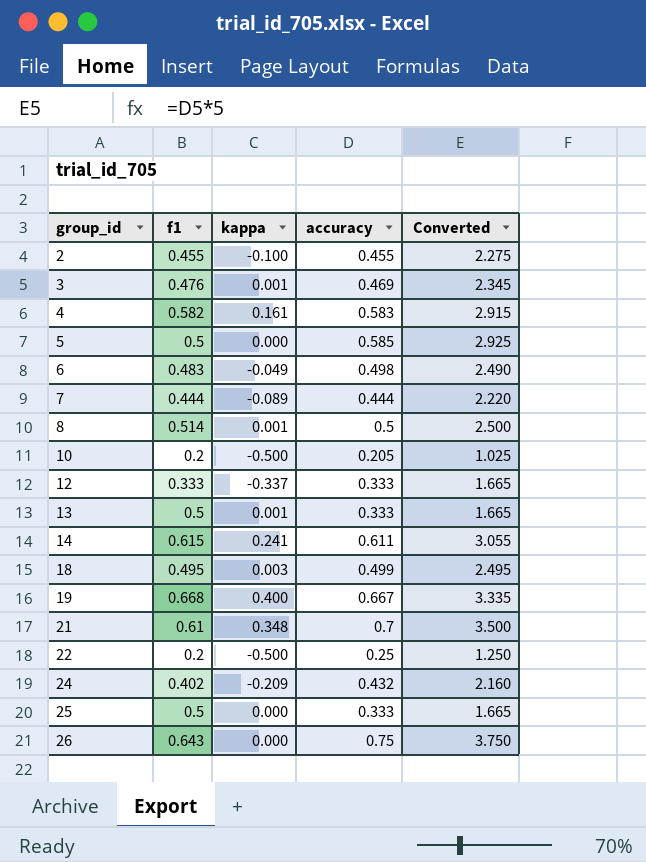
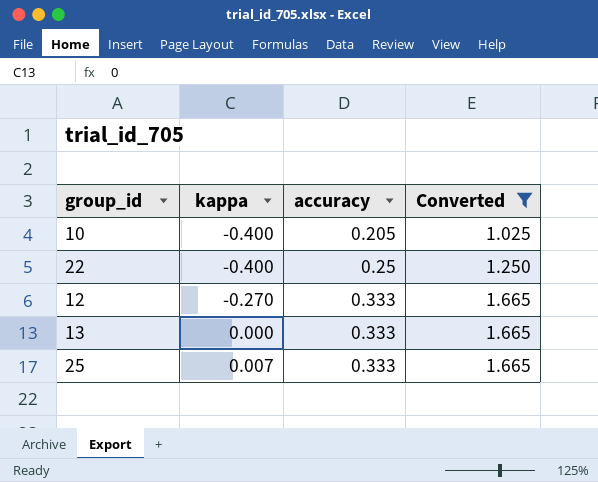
filter: none -> Converted <= 1.665
row order: group_id ascending -> kappa ascending
column f1 | position: 2 -> none
10 | kappa: -0.500 -> -0.400
22 | kappa: -0.500 -> -0.400
12 | kappa: -0.337 -> -0.270
13 | kappa: 0.001 -> 0.000
25 | kappa: 0.000 -> 0.007

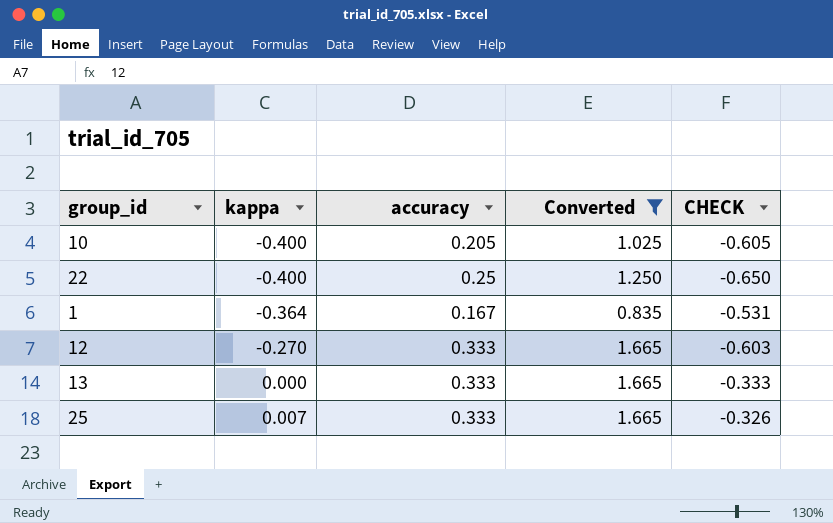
column CHECK | formula: none -> [kappa] - [accuracy]
row 1: none -> -0.364 | 0.167 | 0.835 | -0.531

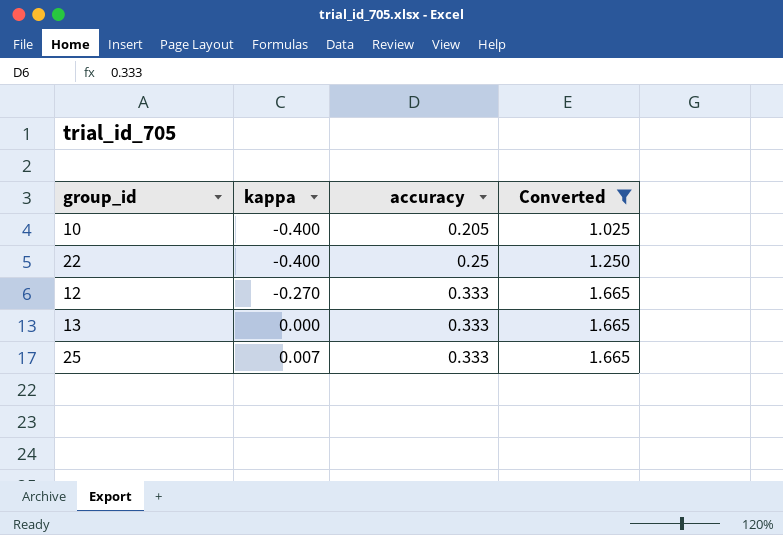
column CHECK | formula: [kappa] - [accuracy] -> none
row 1: -0.364 | 0.167 | 0.835 | -0.531 -> none

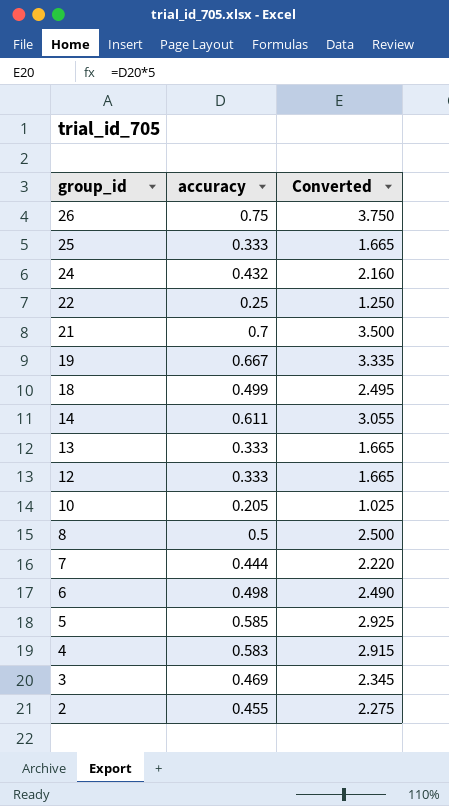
filter: Converted <= 1.665 -> none
row order: kappa ascending -> group_id descending
column kappa | position: 2 -> none

